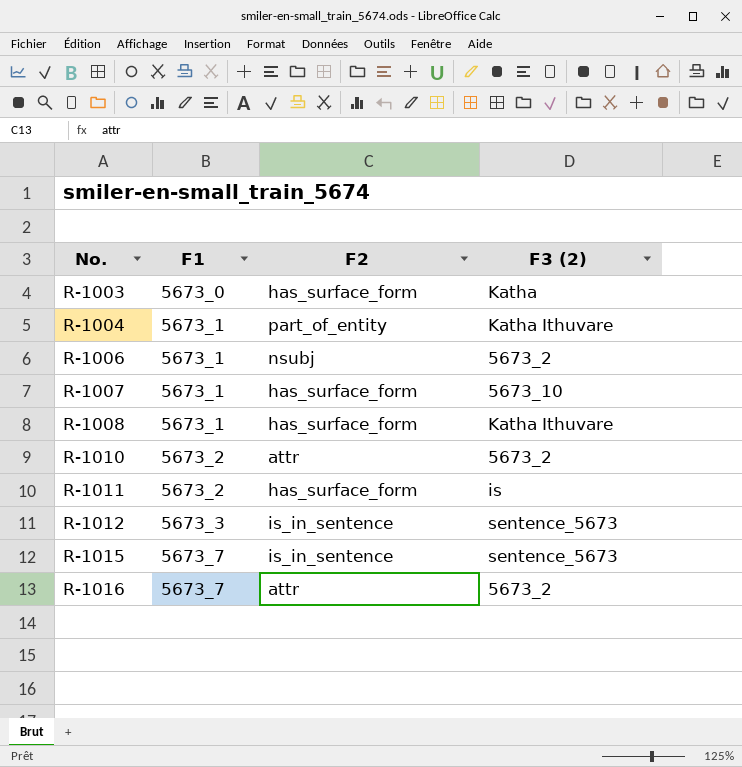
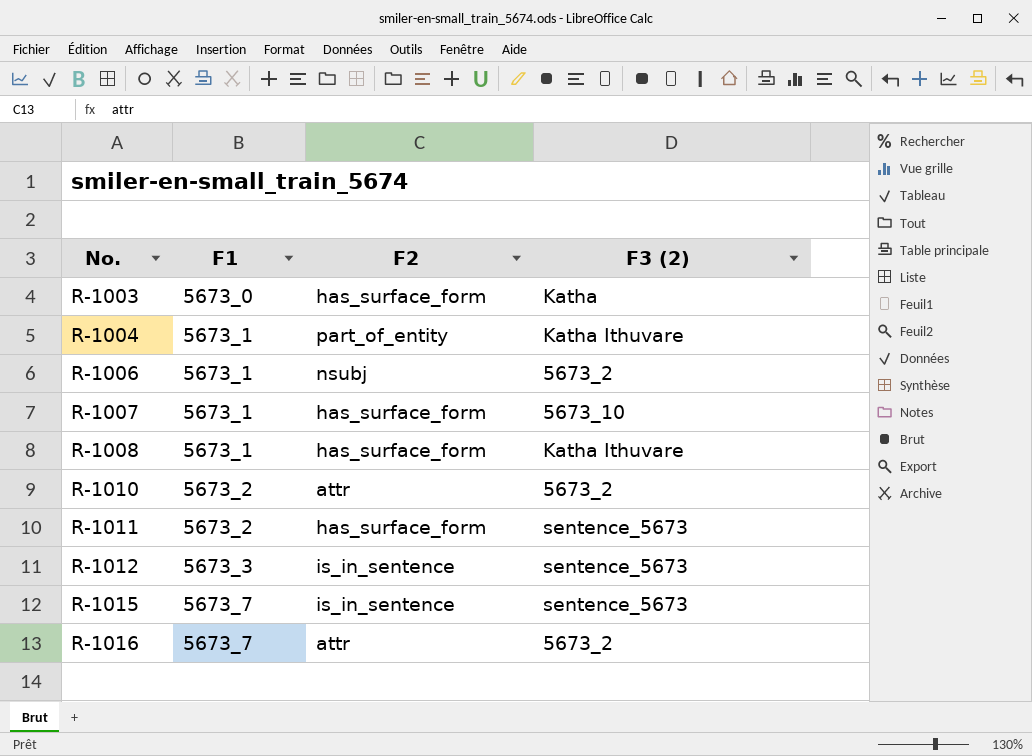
R-1011 | F3 (2): is -> sentence_5673

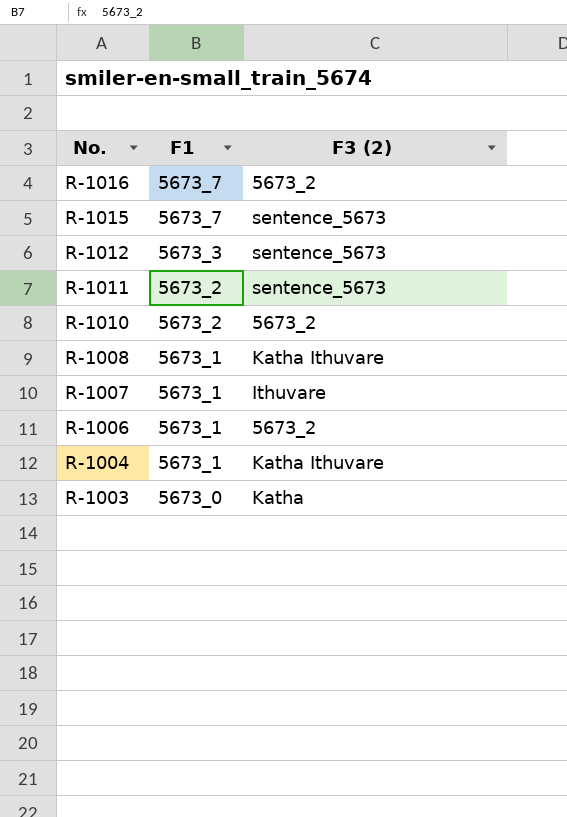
row order: No. ascending -> No. descending
column F2 | position: 3 -> none
R-1007 | F3 (2): 5673_10 -> Ithuvare

